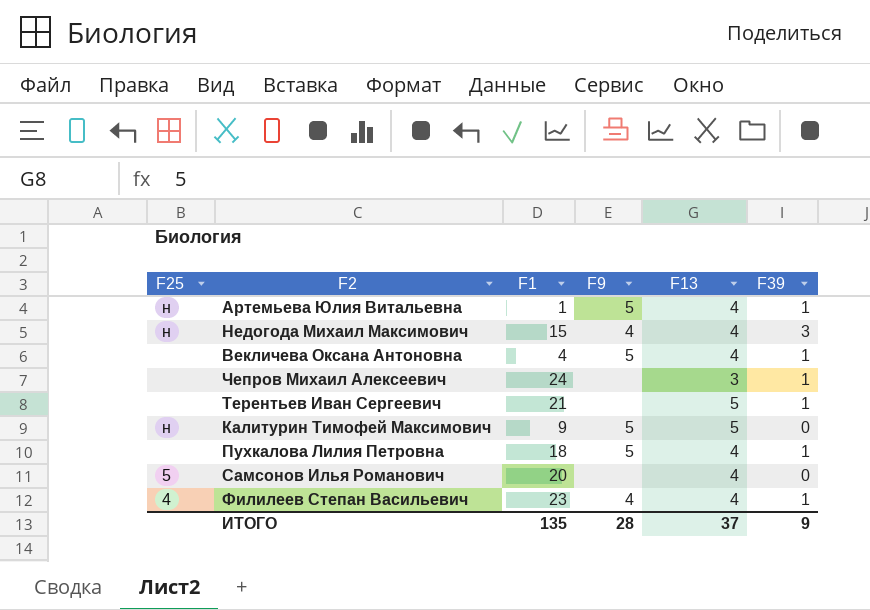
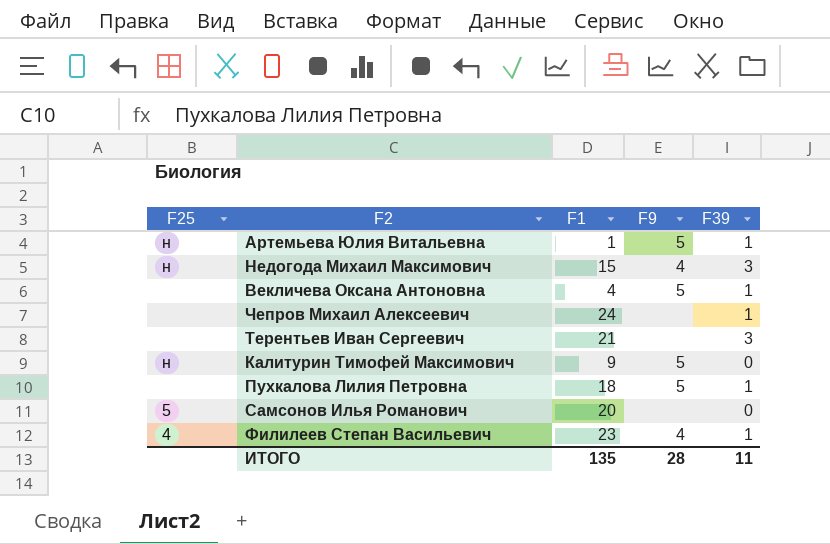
column F13 | position: 5 -> none
Терентьев Иван Сергеевич | F39: 1 -> 3
ИТОГО | F39: 9 -> 11

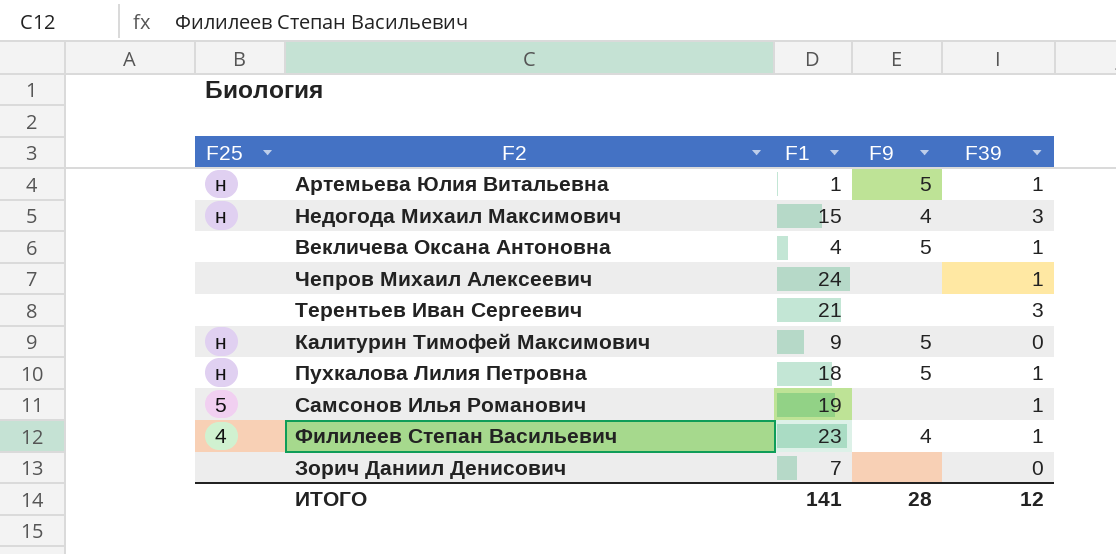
Пухкалова Лилия Петровна | F25: none -> н
Самсонов Илья Романович | F1: 20 -> 19
Самсонов Илья Романович | F39: 0 -> 1
row Зорич Даниил Денисович: none -> none | 7 | none | 0
ИТОГО | F1: 135 -> 141
ИТОГО | F39: 11 -> 12

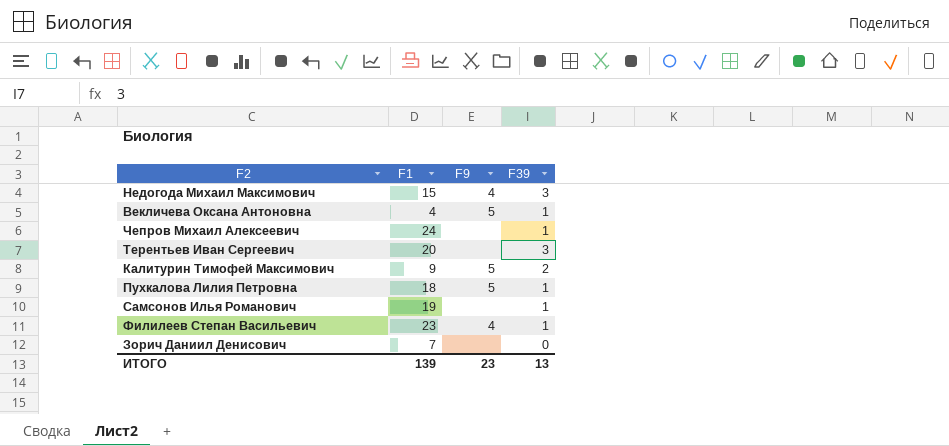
column F25 | position: 1 -> none
row Артемьева Юлия Витальевна: н | 1 | 5 | 1 -> none
Терентьев Иван Сергеевич | F1: 21 -> 20
Калитурин Тимофей Максимович | F39: 0 -> 2
ИТОГО | F1: 141 -> 139
ИТОГО | F9: 28 -> 23
ИТОГО | F39: 12 -> 13

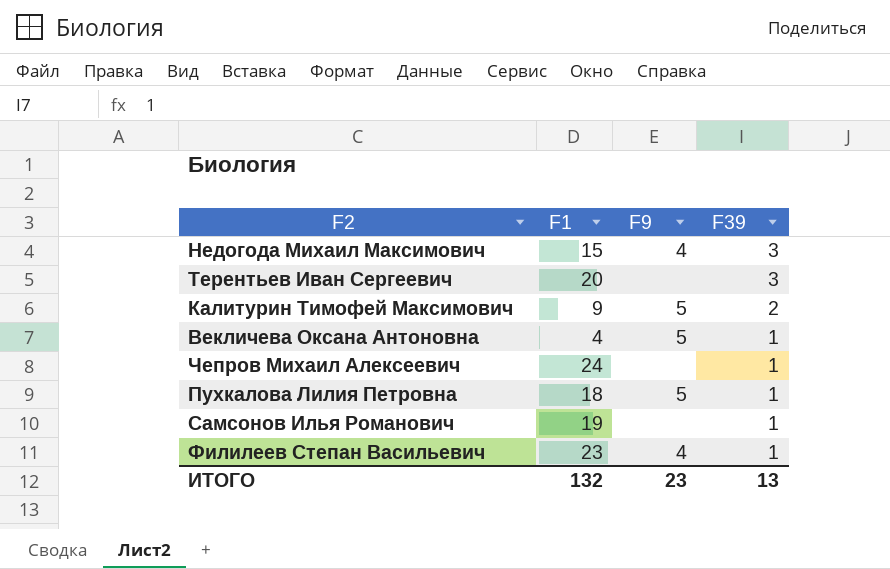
row order: none -> F39 descending
row Зорич Даниил Денисович: 7 | none | 0 -> none
ИТОГО | F1: 139 -> 132

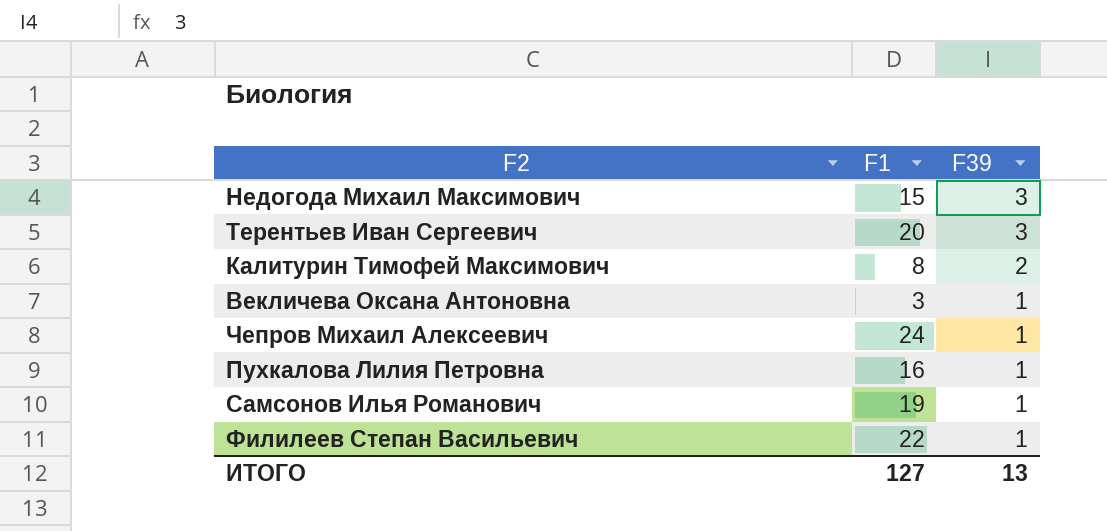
column F9 | position: 3 -> none
Калитурин Тимофей Максимович | F1: 9 -> 8
Векличева Оксана Антоновна | F1: 4 -> 3
Пухкалова Лилия Петровна | F1: 18 -> 16
Филилеев Степан Васильевич | F1: 23 -> 22
ИТОГО | F1: 132 -> 127

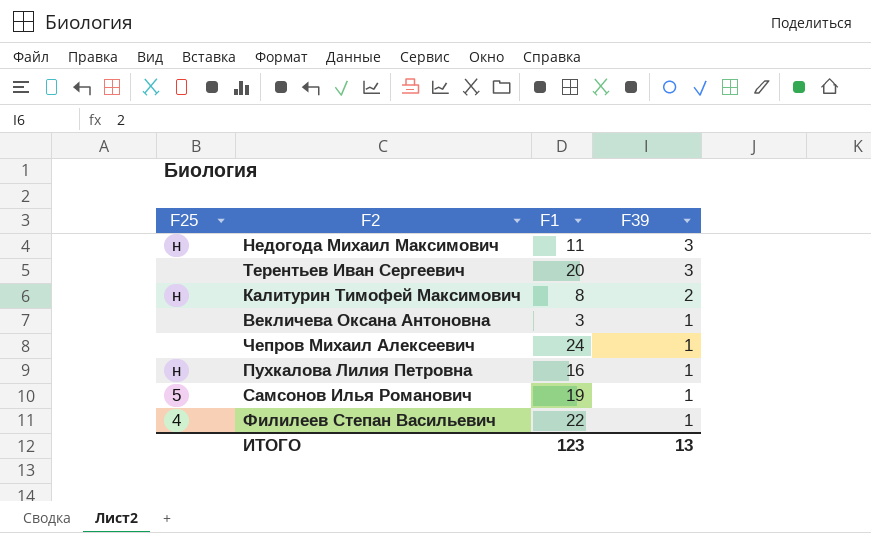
column F25 | position: none -> 1
Недогода Михаил Максимович | F1: 15 -> 11
ИТОГО | F1: 127 -> 123

